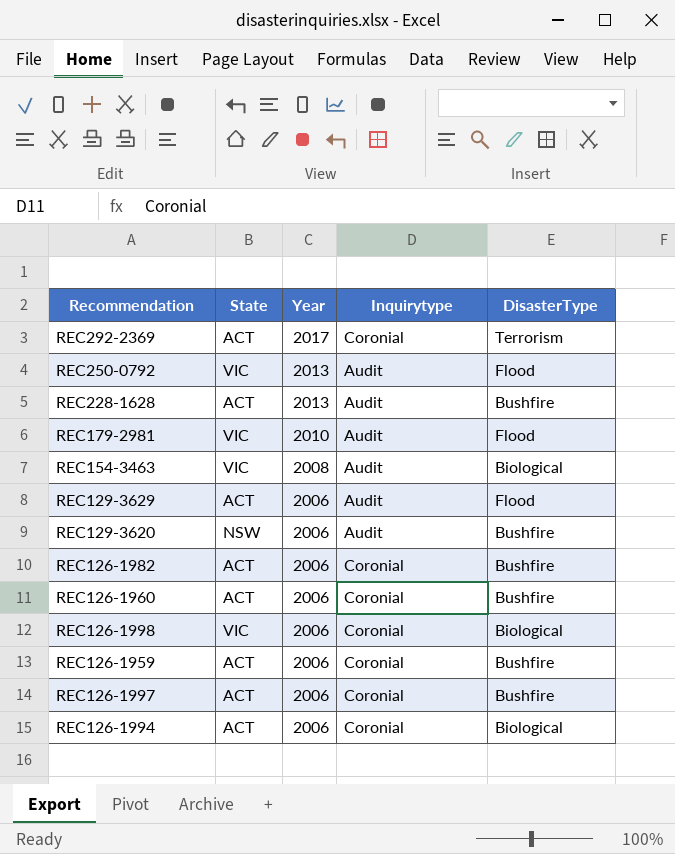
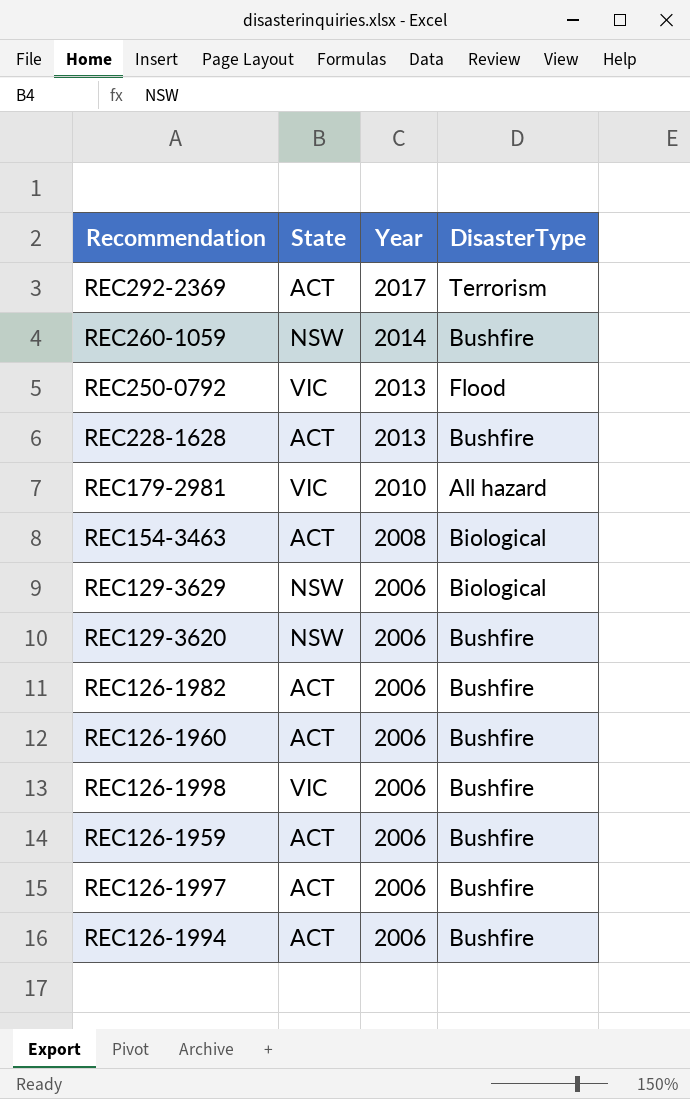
column Inquirytype | position: 4 -> none
row REC260-1059: none -> NSW | 2014 | Bushfire
REC179-2981 | DisasterType: Flood -> All hazard
REC154-3463 | State: VIC -> ACT
REC129-3629 | State: ACT -> NSW
REC129-3629 | DisasterType: Flood -> Biological
REC126-1998 | DisasterType: Biological -> Bushfire
REC126-1994 | DisasterType: Biological -> Bushfire

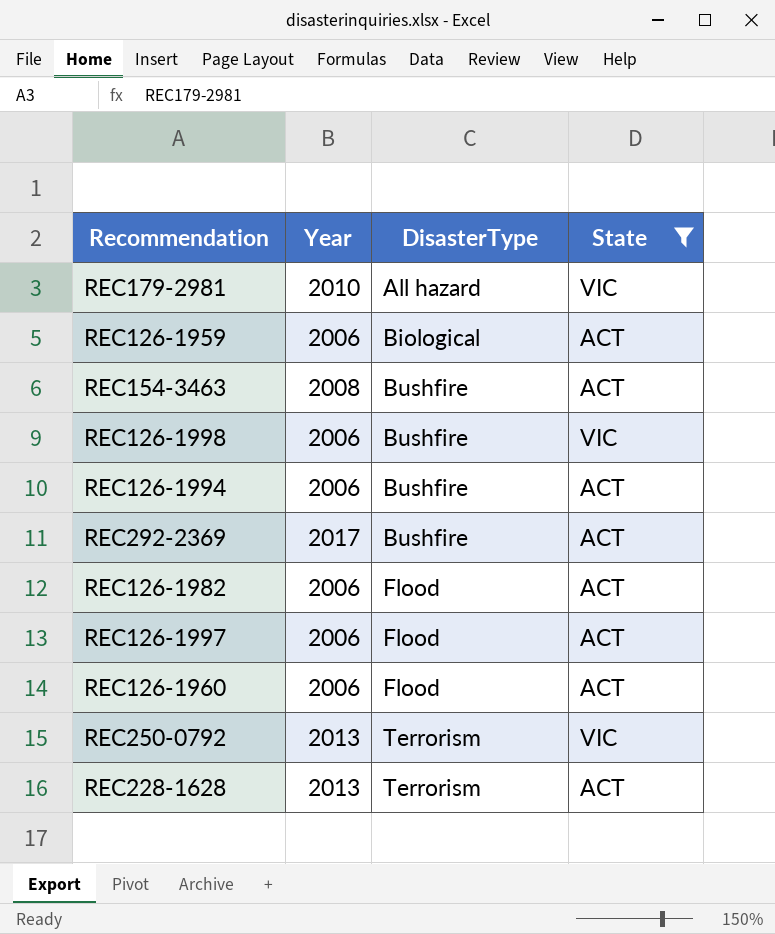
filter: none -> State != NSW
row order: Year descending -> DisasterType ascending
column State | position: 2 -> 4
REC126-1959 | DisasterType: Bushfire -> Biological
REC154-3463 | DisasterType: Biological -> Bushfire
REC292-2369 | DisasterType: Terrorism -> Bushfire
REC126-1982 | DisasterType: Bushfire -> Flood
REC126-1997 | DisasterType: Bushfire -> Flood
REC126-1960 | DisasterType: Bushfire -> Flood
REC250-0792 | DisasterType: Flood -> Terrorism
REC228-1628 | DisasterType: Bushfire -> Terrorism

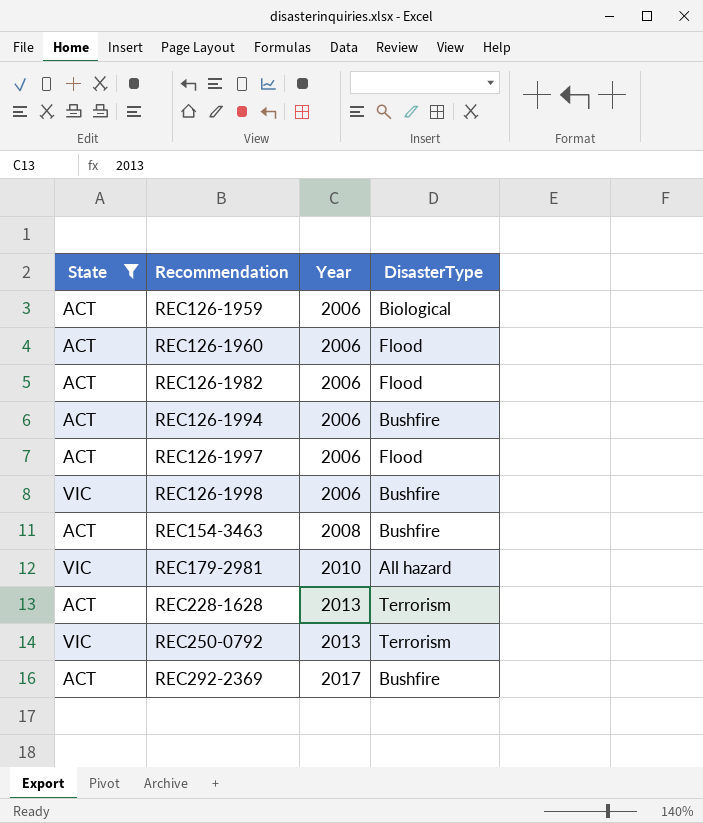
row order: DisasterType ascending -> Recommendation ascending
column State | position: 4 -> 1

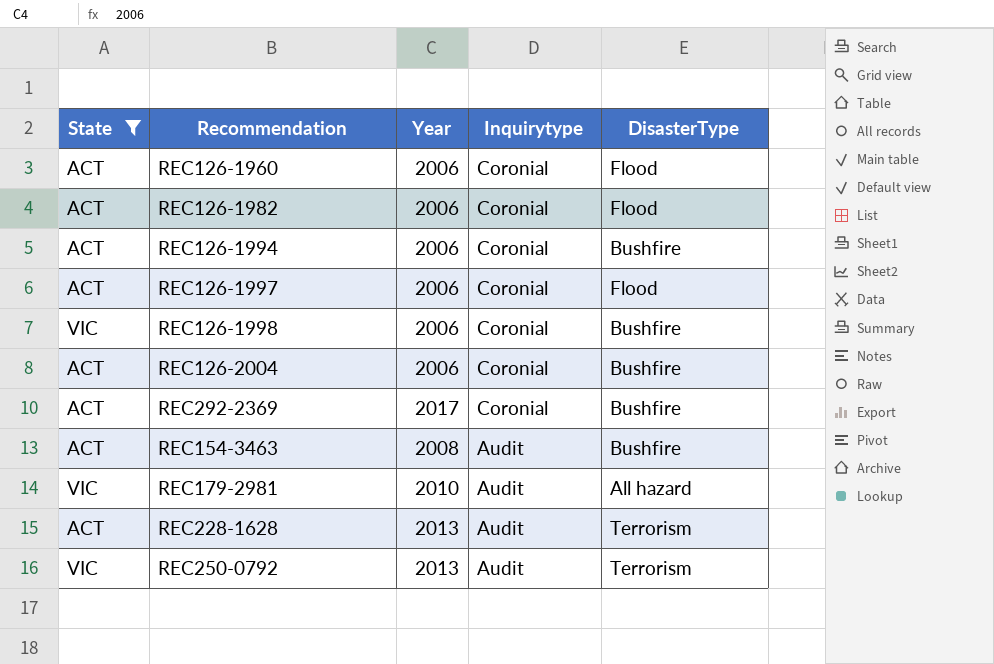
row order: Recommendation ascending -> Inquirytype descending
column Inquirytype | position: none -> 4
row REC126-1959: ACT | 2006 | Biological -> none
row REC126-2004: none -> ACT | 2006 | Coronial | Bushfire

